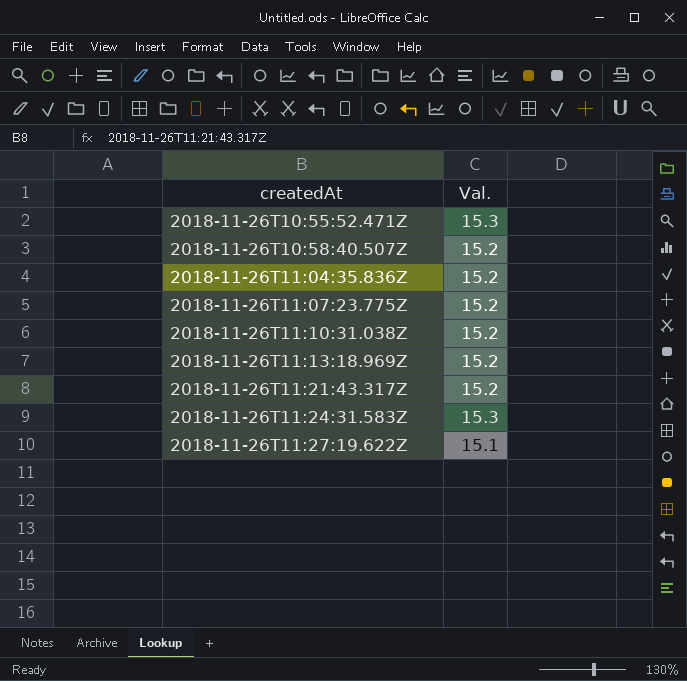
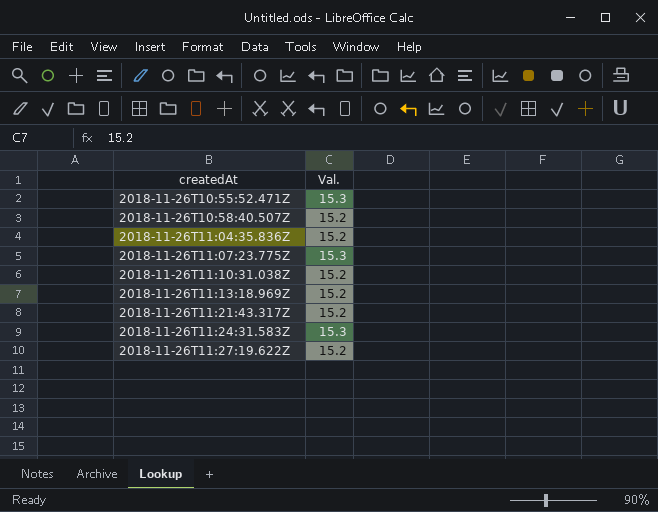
2018-11-26T11:07:23.775Z | Val.: 15.2 -> 15.3
2018-11-26T11:27:19.622Z | Val.: 15.1 -> 15.2

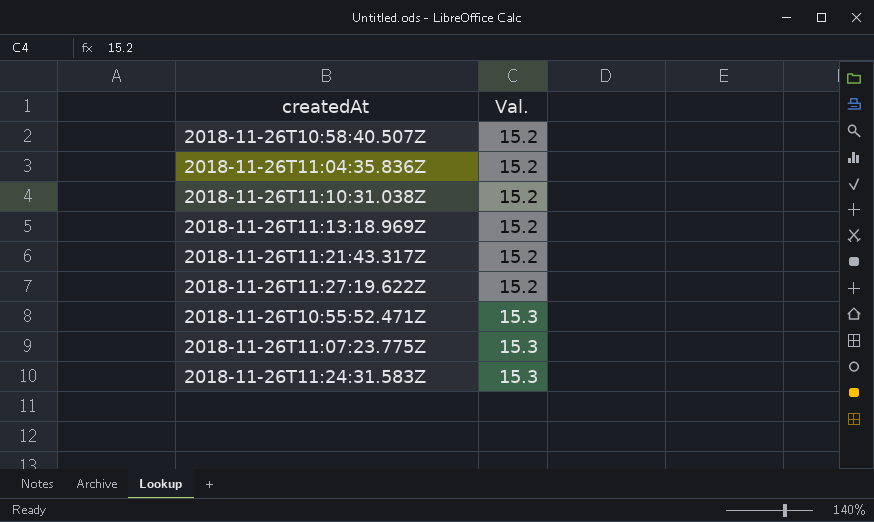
row order: createdAt ascending -> Val. ascending

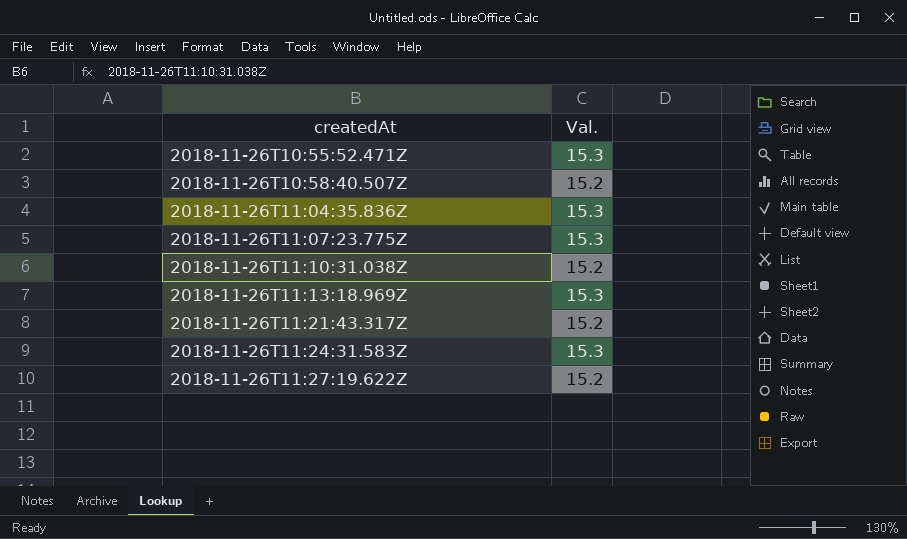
row order: Val. ascending -> createdAt ascending
2018-11-26T11:04:35.836Z | Val.: 15.2 -> 15.3
2018-11-26T11:13:18.969Z | Val.: 15.2 -> 15.3

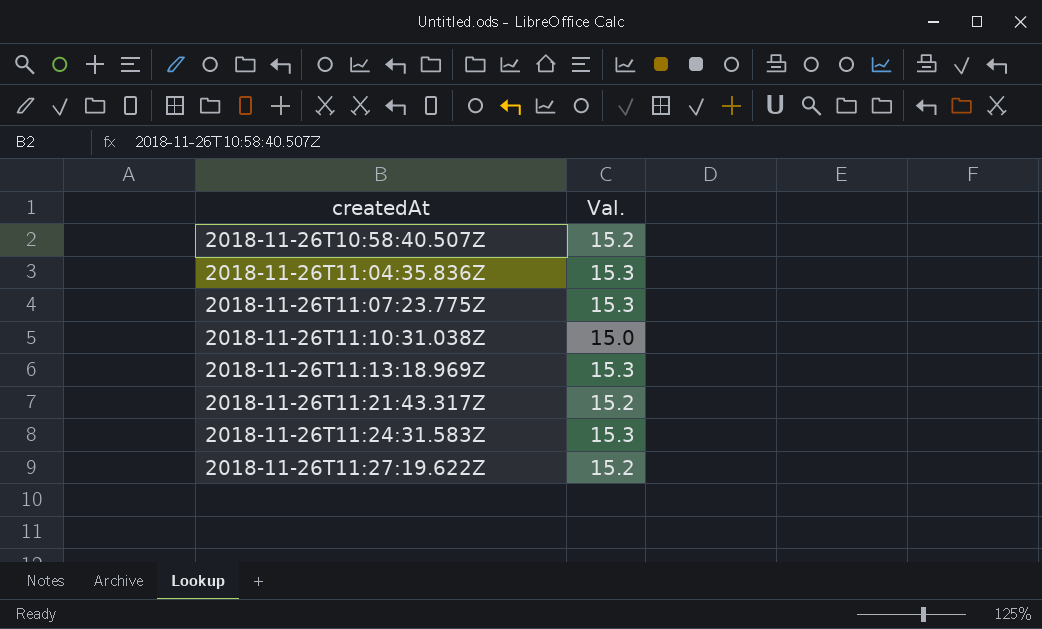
row 2018-11-26T10:55:52.471Z: 15.3 -> none
2018-11-26T11:10:31.038Z | Val.: 15.2 -> 15.0

